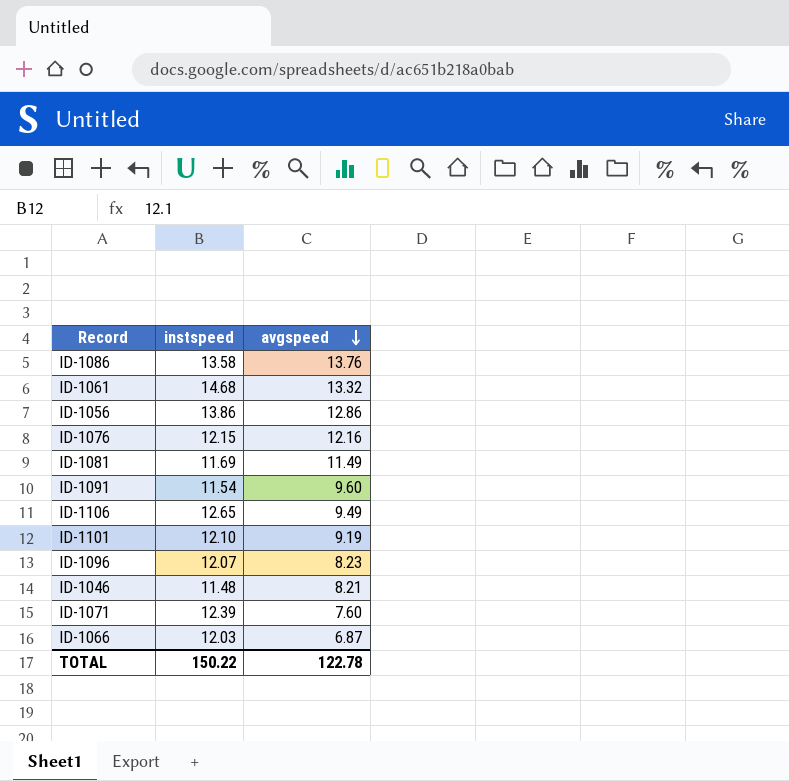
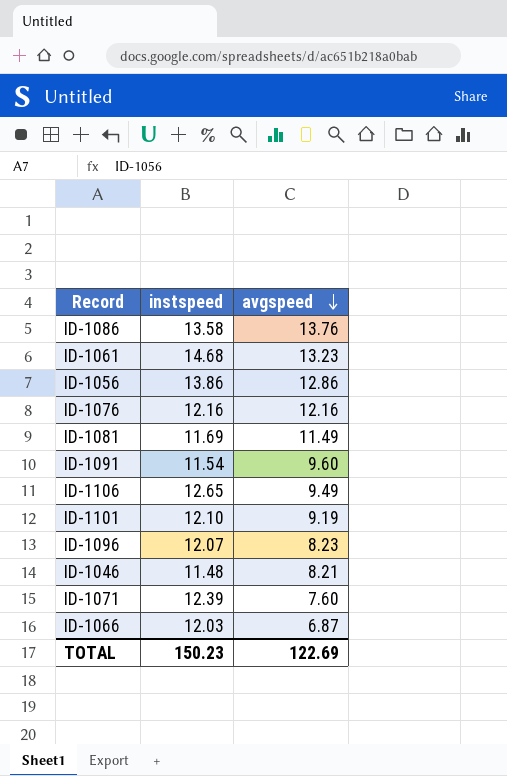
ID-1061 | avgspeed: 13.32 -> 13.23
ID-1076 | instspeed: 12.15 -> 12.16
TOTAL | instspeed: 150.22 -> 150.23
TOTAL | avgspeed: 122.78 -> 122.69

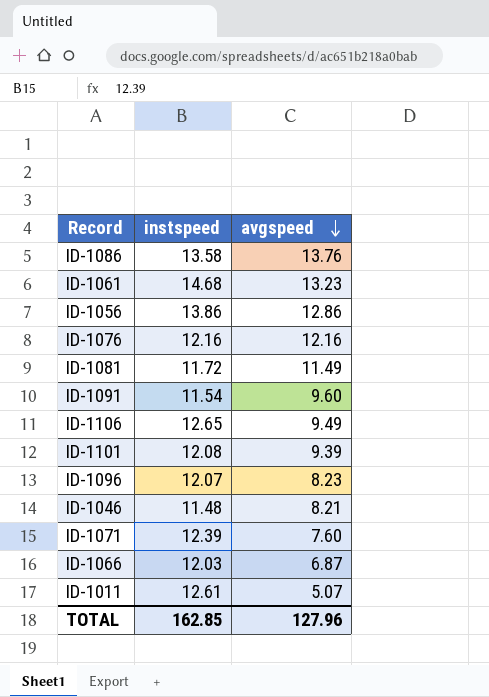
ID-1081 | instspeed: 11.69 -> 11.72
ID-1101 | instspeed: 12.10 -> 12.08
ID-1101 | avgspeed: 9.19 -> 9.39
row ID-1011: none -> 12.61 | 5.07
TOTAL | instspeed: 150.23 -> 162.85
TOTAL | avgspeed: 122.69 -> 127.96

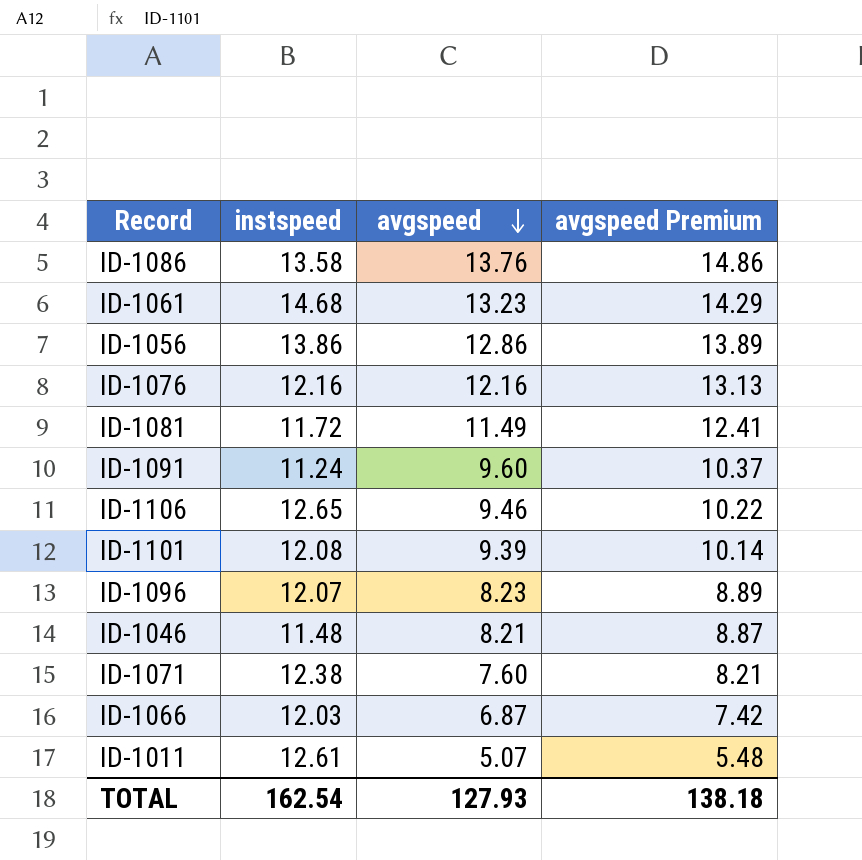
column avgspeed Premium | formula: none -> [avgspeed] * 1.08
ID-1091 | instspeed: 11.54 -> 11.24
ID-1106 | avgspeed: 9.49 -> 9.46
ID-1071 | instspeed: 12.39 -> 12.38
TOTAL | instspeed: 162.85 -> 162.54
TOTAL | avgspeed: 127.96 -> 127.93

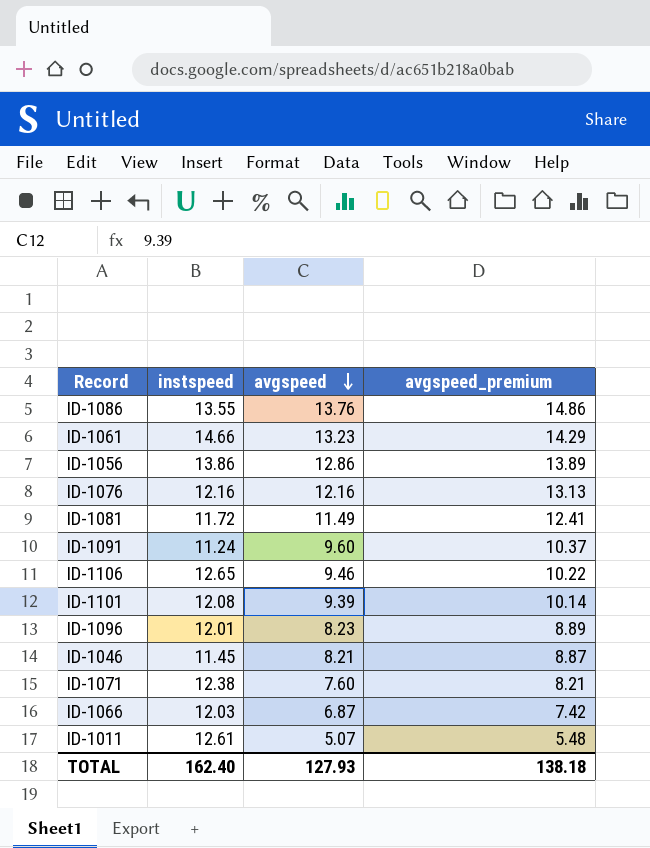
column name: avgspeed Premium -> avgspeed_premium
ID-1086 | instspeed: 13.58 -> 13.55
ID-1061 | instspeed: 14.68 -> 14.66
ID-1096 | instspeed: 12.07 -> 12.01
ID-1046 | instspeed: 11.48 -> 11.45
TOTAL | instspeed: 162.54 -> 162.40

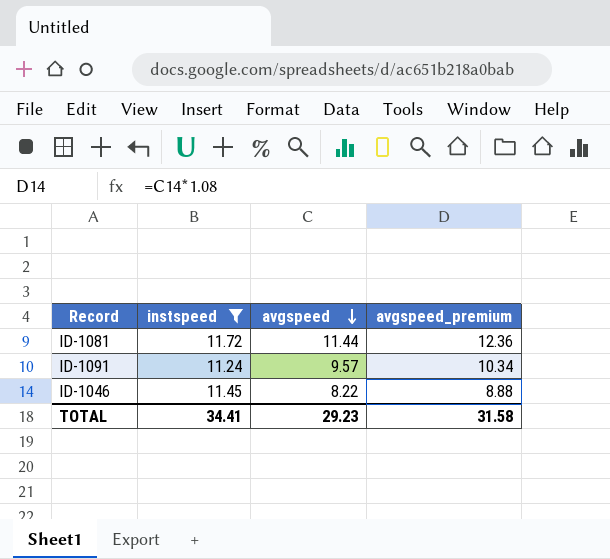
filter: none -> instspeed <= 11.72
ID-1081 | avgspeed: 11.49 -> 11.44
ID-1081 | avgspeed_premium: 12.41 -> 12.36
ID-1091 | avgspeed: 9.60 -> 9.57
ID-1091 | avgspeed_premium: 10.37 -> 10.34
ID-1046 | avgspeed: 8.21 -> 8.22
ID-1046 | avgspeed_premium: 8.87 -> 8.88
TOTAL | instspeed: 162.40 -> 34.41
TOTAL | avgspeed: 127.93 -> 29.23
TOTAL | avgspeed_premium: 138.18 -> 31.58

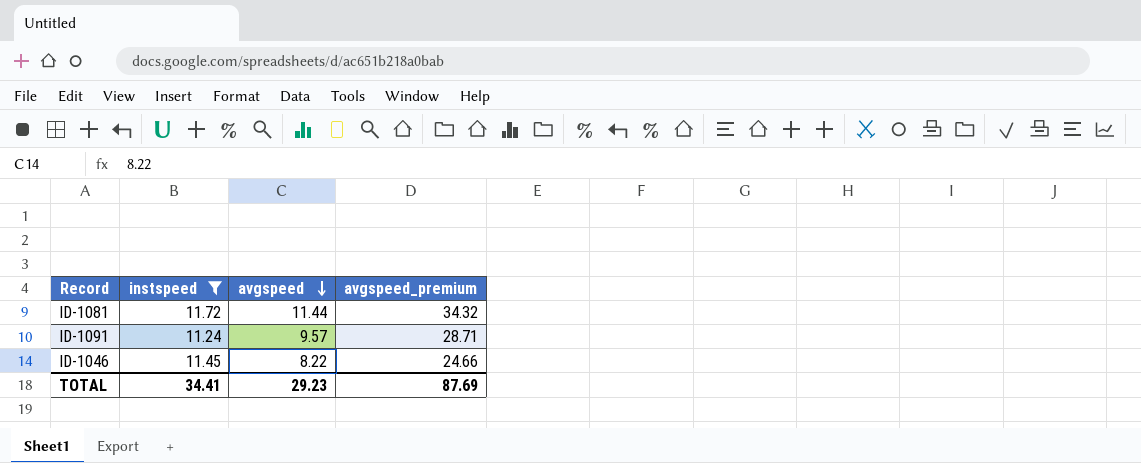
column avgspeed_premium | formula: [avgspeed] * 1.08 -> [avgspeed] * 3
TOTAL | avgspeed_premium: 31.58 -> 87.69

